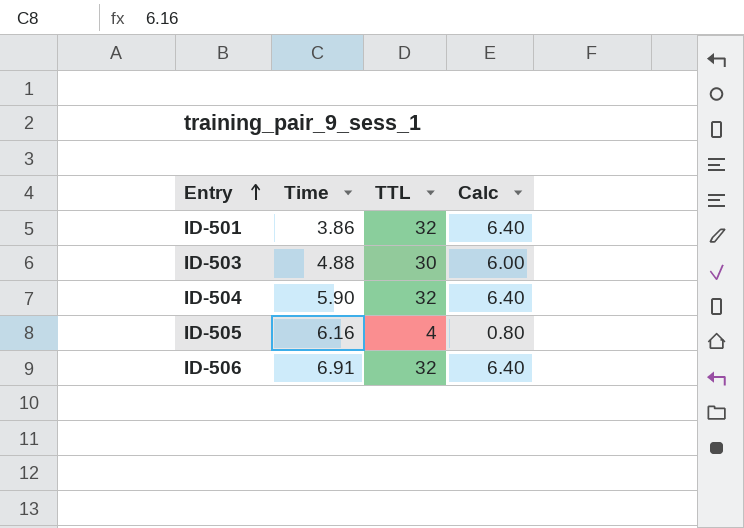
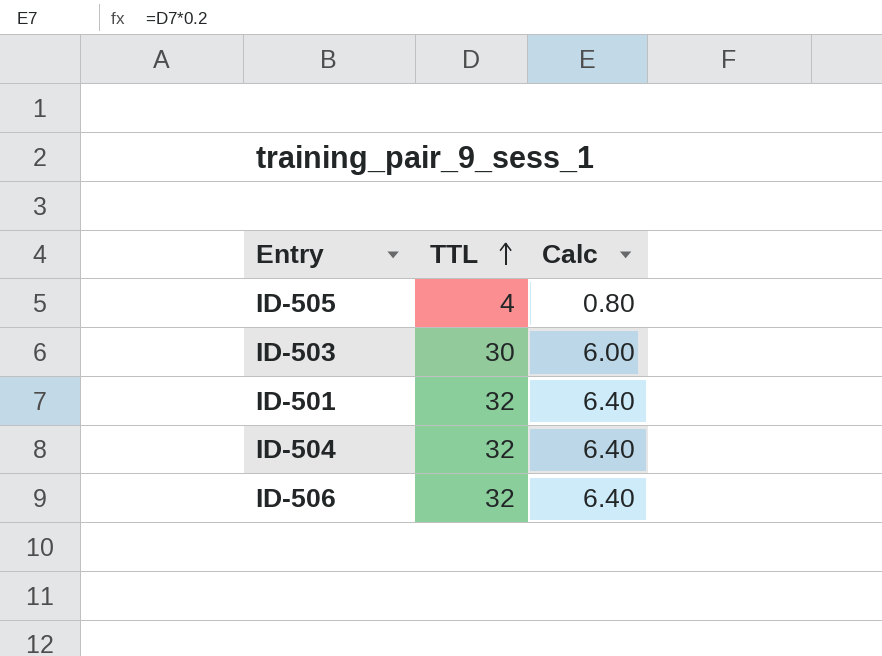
row order: Entry ascending -> TTL ascending
column Time | position: 2 -> none

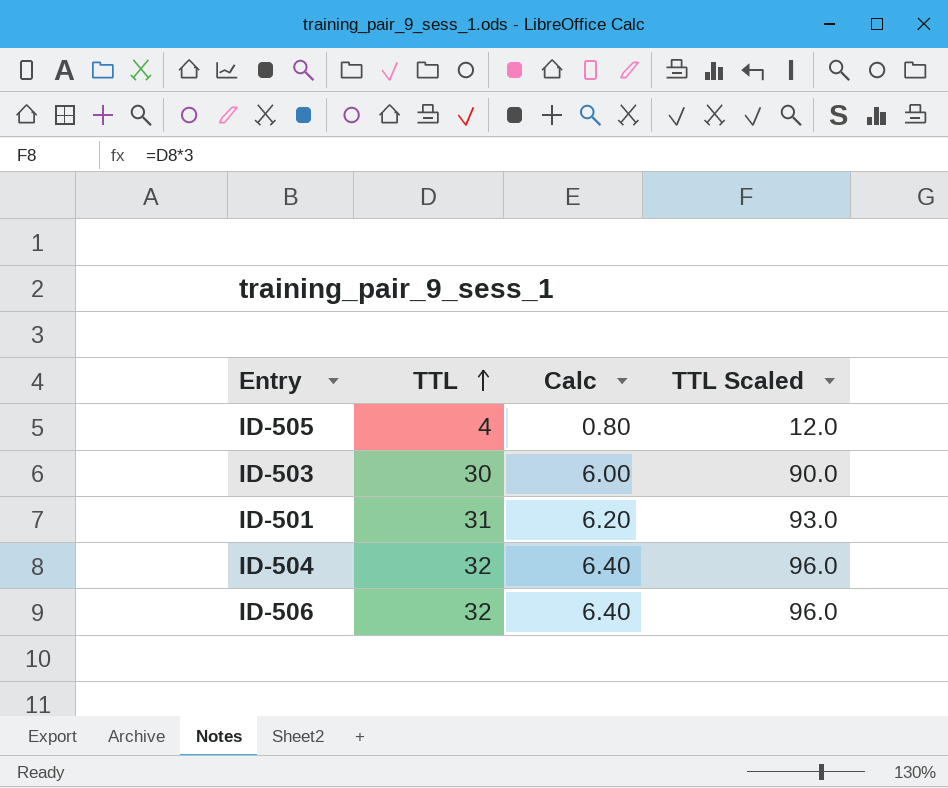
column TTL Scaled | formula: none -> [TTL] * 3
ID-501 | TTL: 32 -> 31
ID-501 | Calc: 6.40 -> 6.20

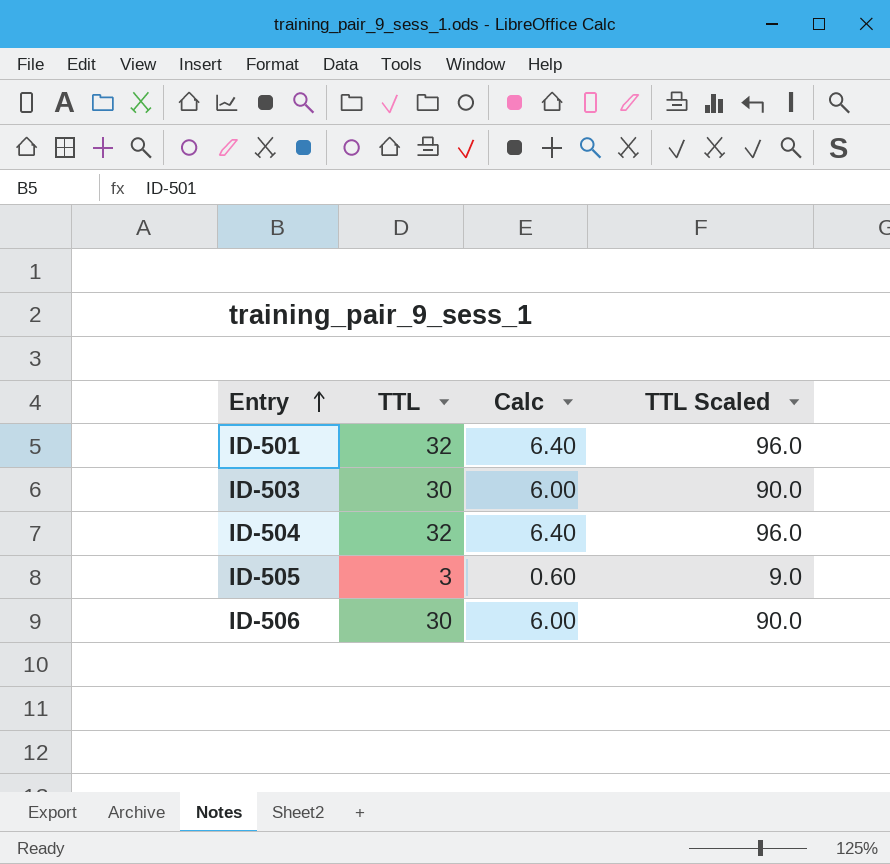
row order: TTL ascending -> Entry ascending
ID-501 | TTL: 31 -> 32
ID-501 | Calc: 6.20 -> 6.40
ID-501 | TTL Scaled: 93.0 -> 96.0
ID-505 | TTL: 4 -> 3
ID-505 | Calc: 0.80 -> 0.60
ID-505 | TTL Scaled: 12.0 -> 9.0
ID-506 | TTL: 32 -> 30
ID-506 | Calc: 6.40 -> 6.00
ID-506 | TTL Scaled: 96.0 -> 90.0

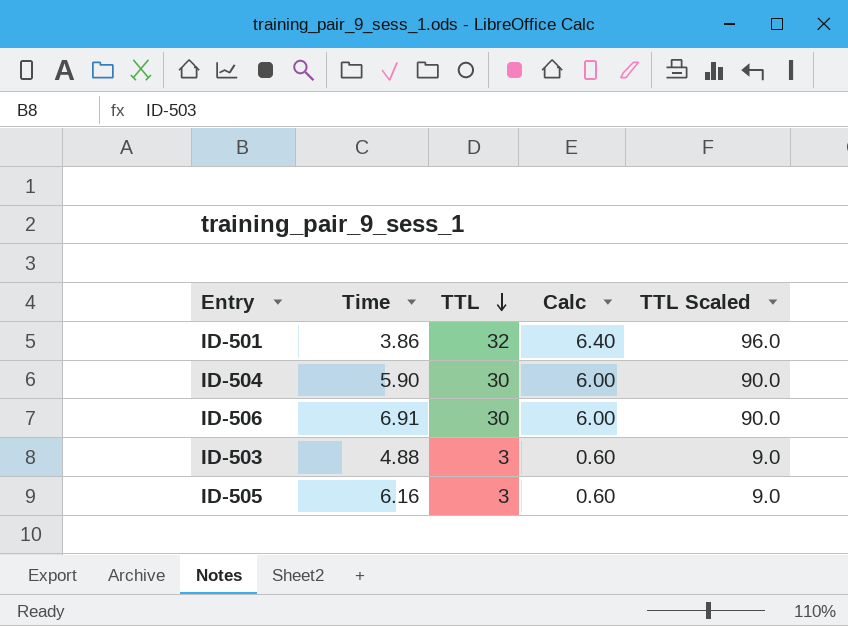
row order: Entry ascending -> TTL descending
column Time | position: none -> 2
ID-504 | TTL: 32 -> 30
ID-504 | Calc: 6.40 -> 6.00
ID-504 | TTL Scaled: 96.0 -> 90.0
ID-503 | TTL: 30 -> 3
ID-503 | Calc: 6.00 -> 0.60
ID-503 | TTL Scaled: 90.0 -> 9.0

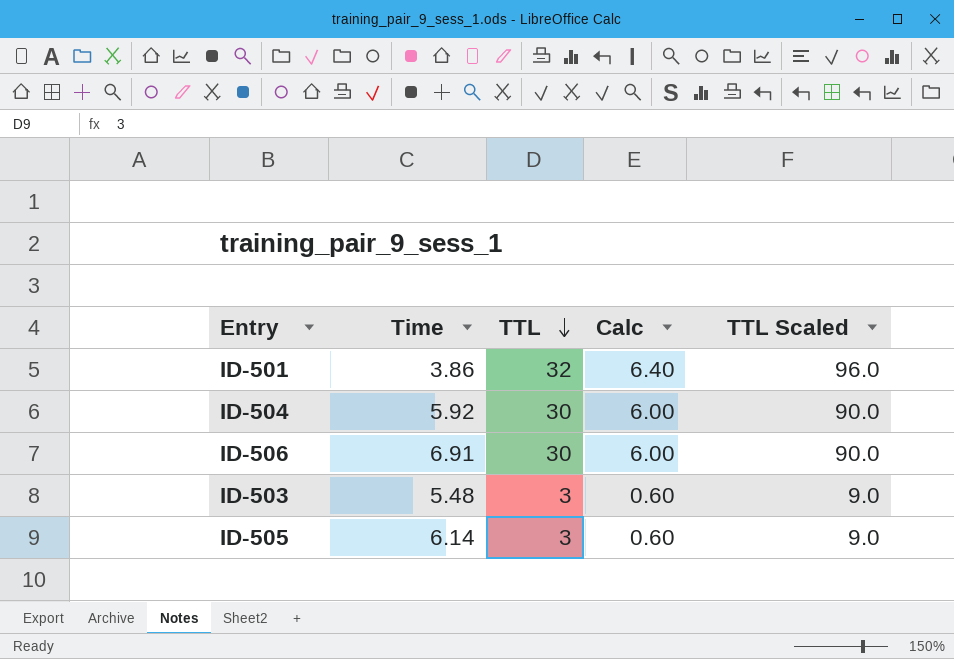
ID-504 | Time: 5.90 -> 5.92
ID-503 | Time: 4.88 -> 5.48
ID-505 | Time: 6.16 -> 6.14

